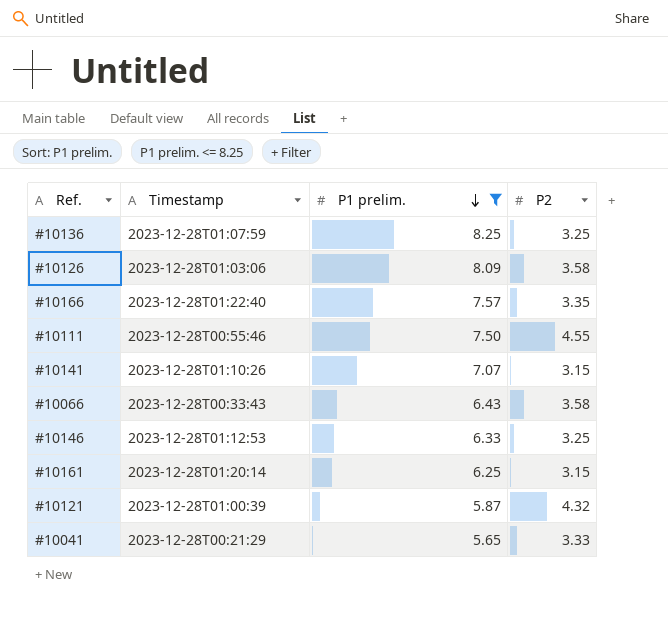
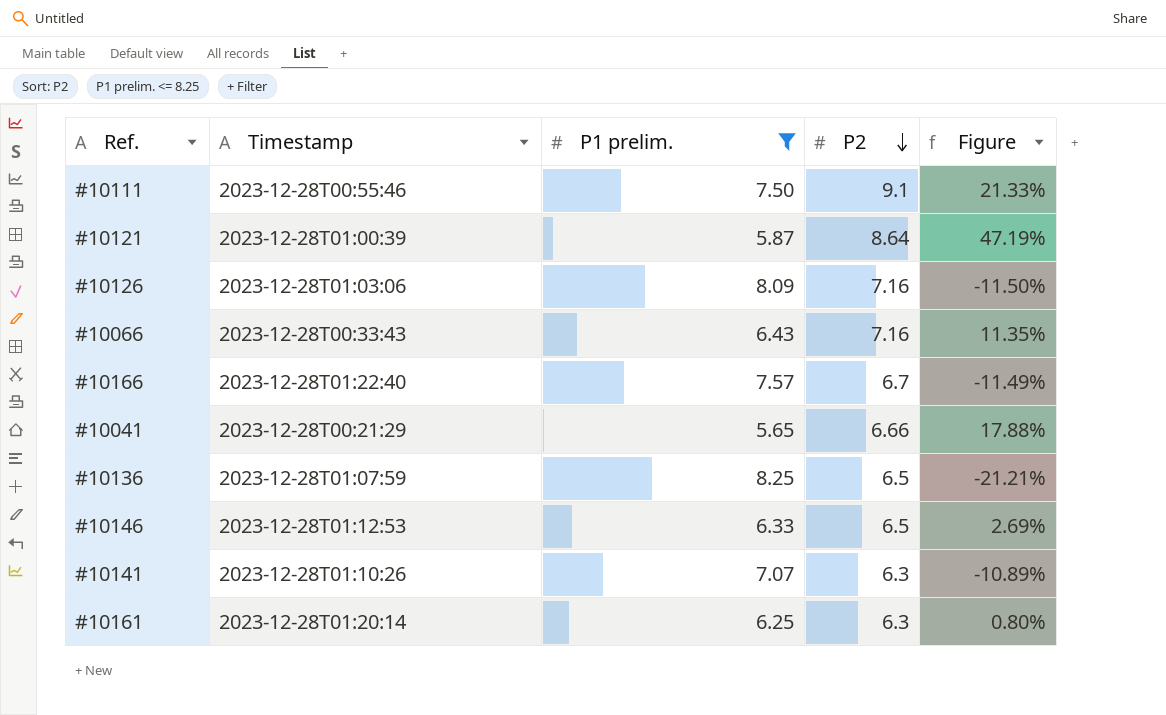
row order: P1 prelim. descending -> P2 descending
column Figure | formula: none -> ([P2] - [P1 prelim.]) / [P1 prelim.]
#10111 | P2: 4.55 -> 9.1
#10121 | P2: 4.32 -> 8.64
#10126 | P2: 3.58 -> 7.16
#10066 | P2: 3.58 -> 7.16
#10166 | P2: 3.35 -> 6.7
#10041 | P2: 3.33 -> 6.66
#10136 | P2: 3.25 -> 6.5
#10146 | P2: 3.25 -> 6.5
#10141 | P2: 3.15 -> 6.3
#10161 | P2: 3.15 -> 6.3

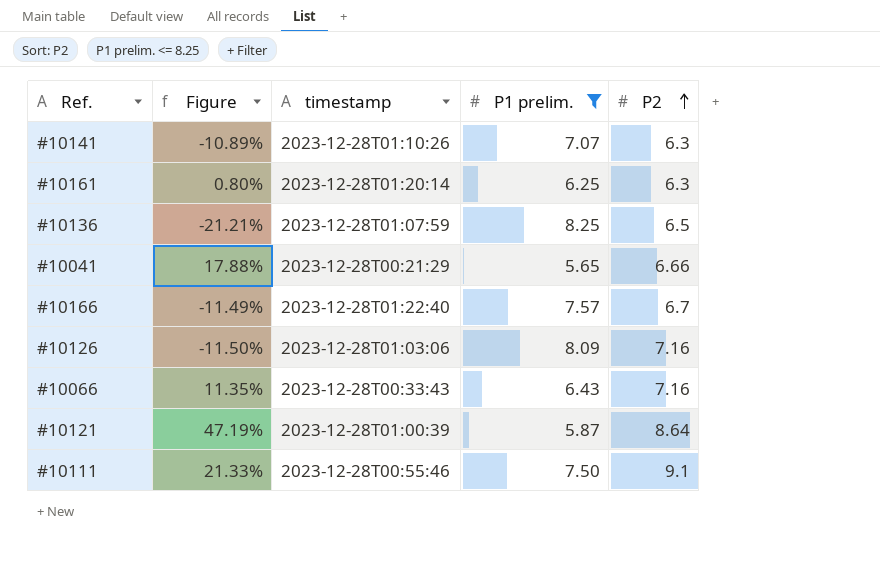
row order: P2 descending -> P2 ascending
column Figure | position: 5 -> 2
column name: Timestamp -> timestamp
row #10146: 2023-12-28T01:12:53 | 6.33 | 6.5 | 2.69% -> none

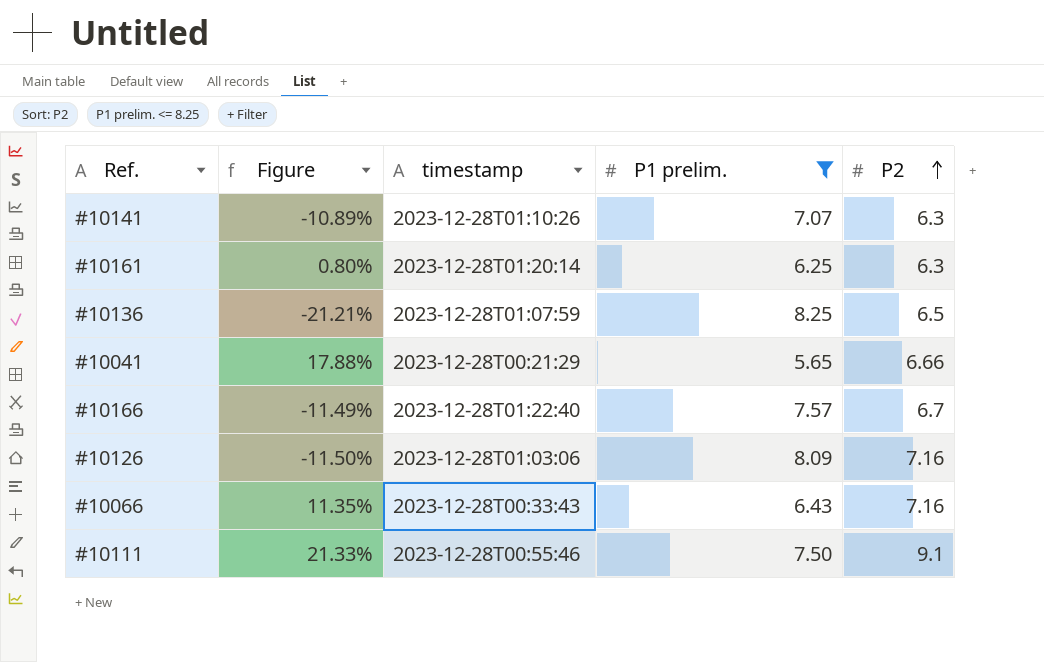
row #10121: 47.19% | 2023-12-28T01:00:39 | 5.87 | 8.64 -> none

